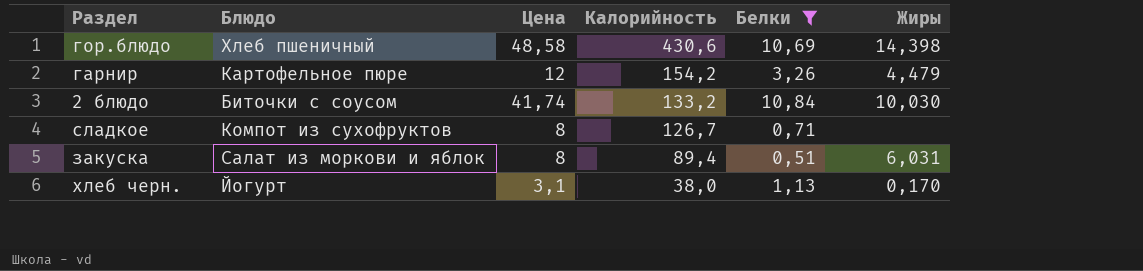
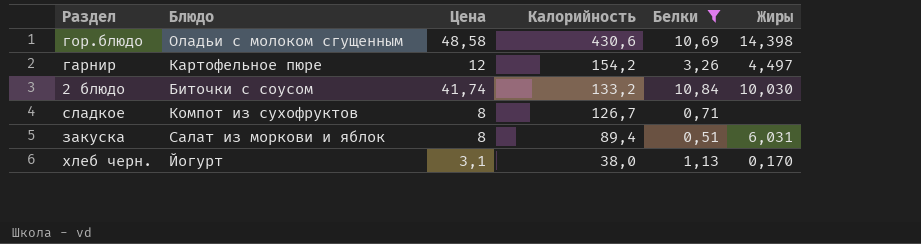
гор.блюдо | Блюдо: Хлеб пшеничный -> Оладьи с молоком сгущенным
гарнир | Жиры: 4,479 -> 4,497

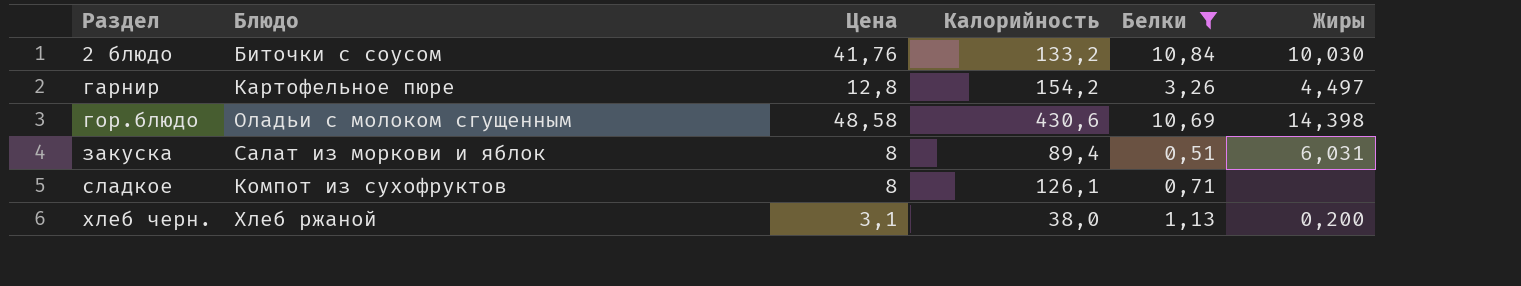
row order: Калорийность descending -> Раздел ascending
2 блюдо | Цена: 41,74 -> 41,76
гарнир | Цена: 12 -> 12,8
сладкое | Калорийность: 126,7 -> 126,1
хлеб черн. | Блюдо: Йогурт -> Хлеб ржаной
хлеб черн. | Жиры: 0,170 -> 0,200

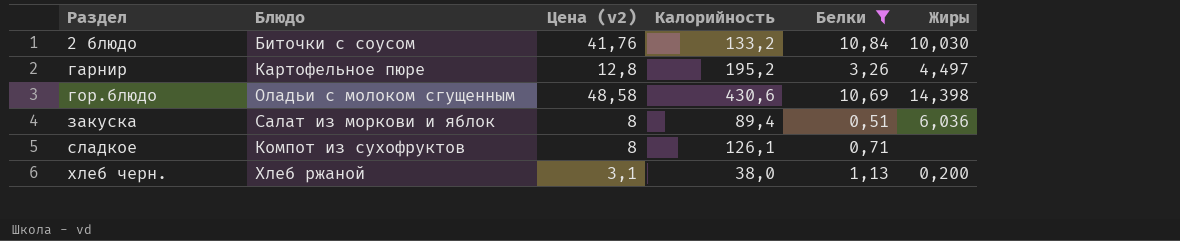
column name: Цена -> Цена (v2)
гарнир | Калорийность: 154,2 -> 195,2
закуска | Жиры: 6,031 -> 6,036

